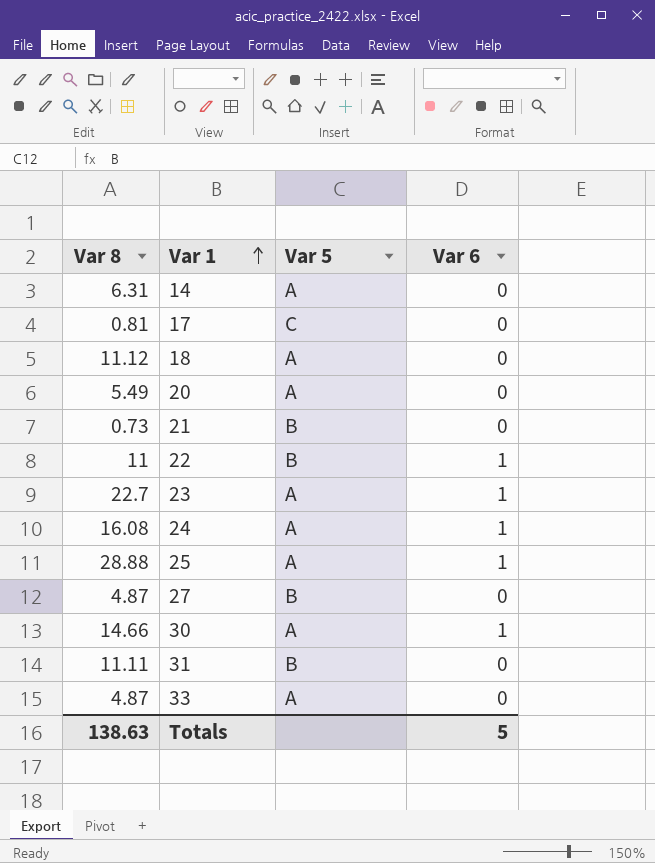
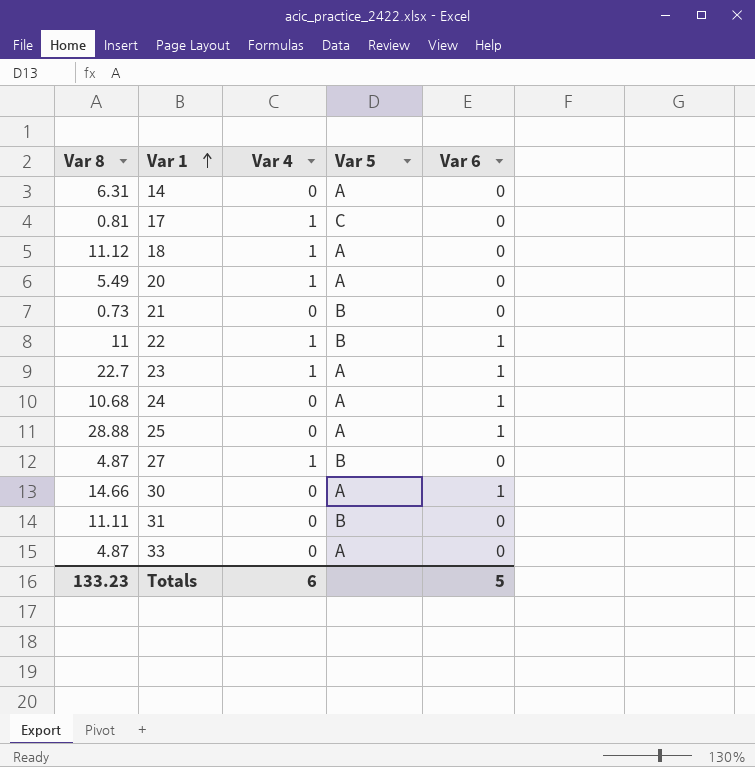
column Var 4 | position: none -> 3
24 | Var 8: 16.08 -> 10.68
Totals | Var 8: 138.63 -> 133.23

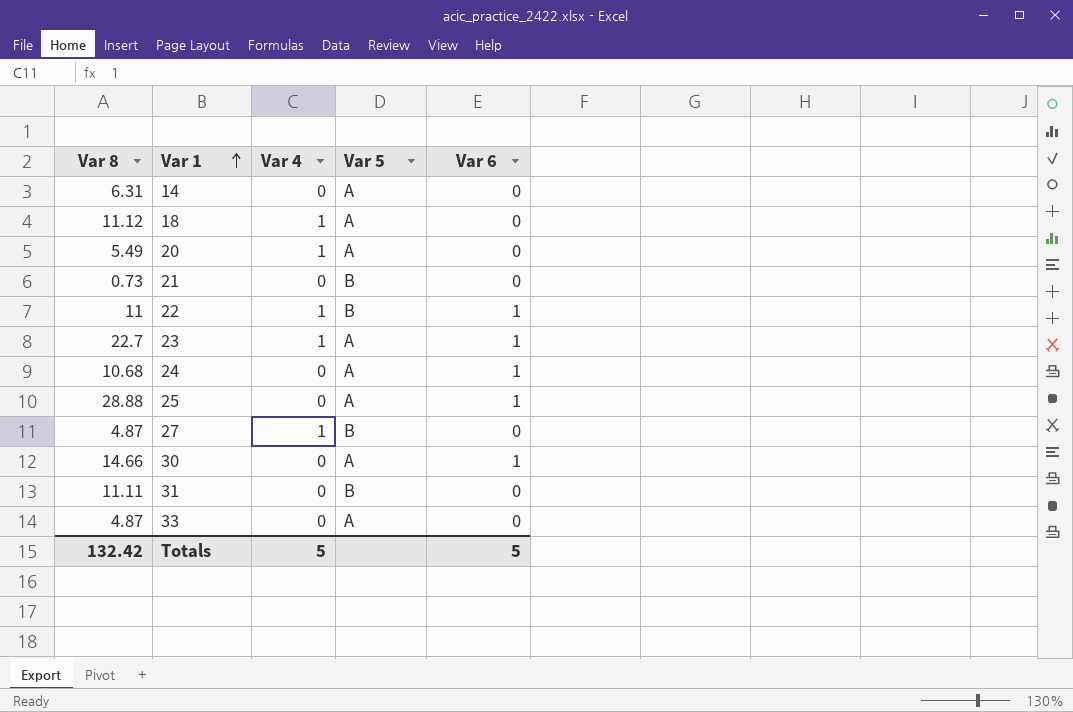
row 17: 0.81 | 1 | C | 0 -> none
Totals | Var 8: 133.23 -> 132.42
Totals | Var 4: 6 -> 5

